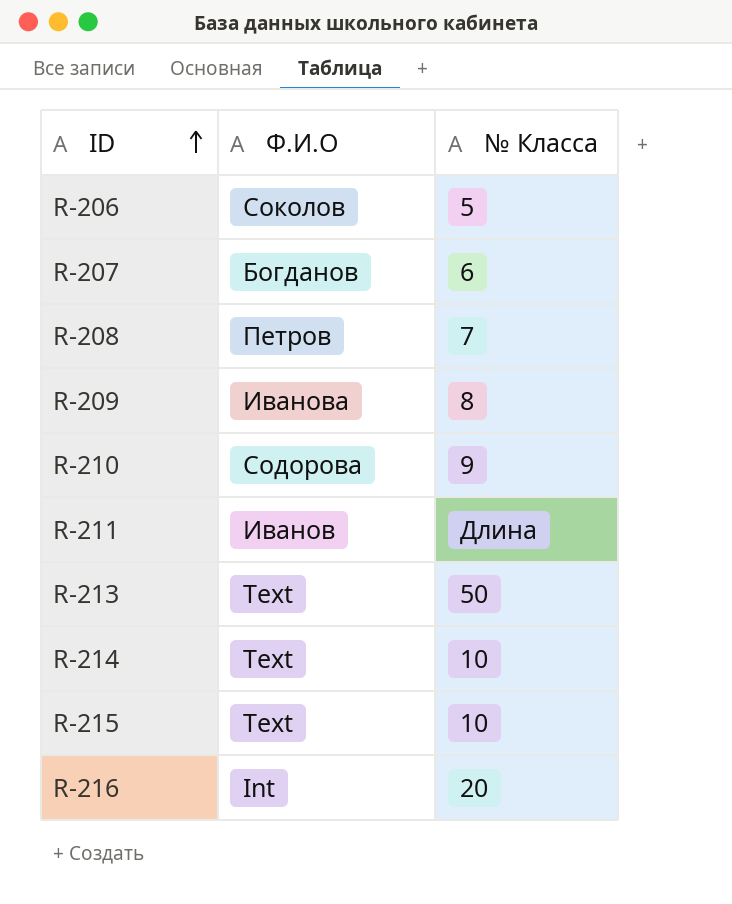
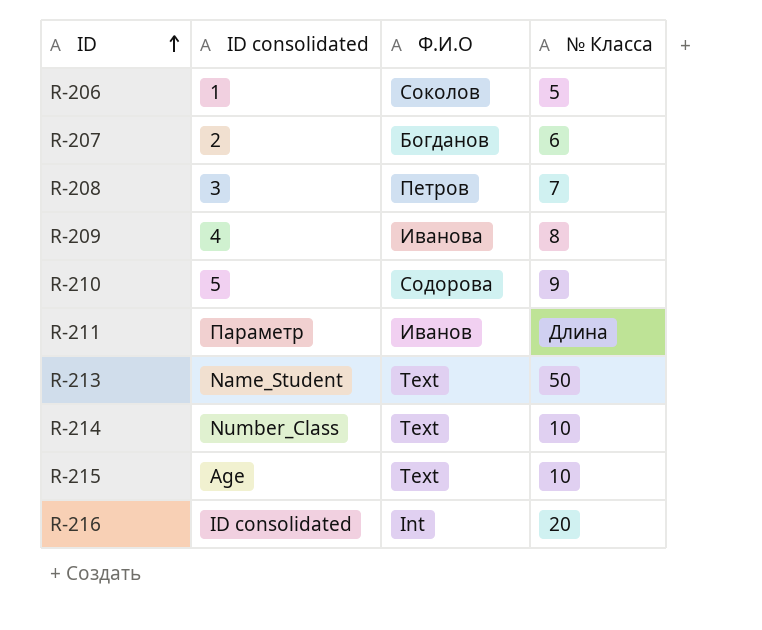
column ID consolidated | position: none -> 2

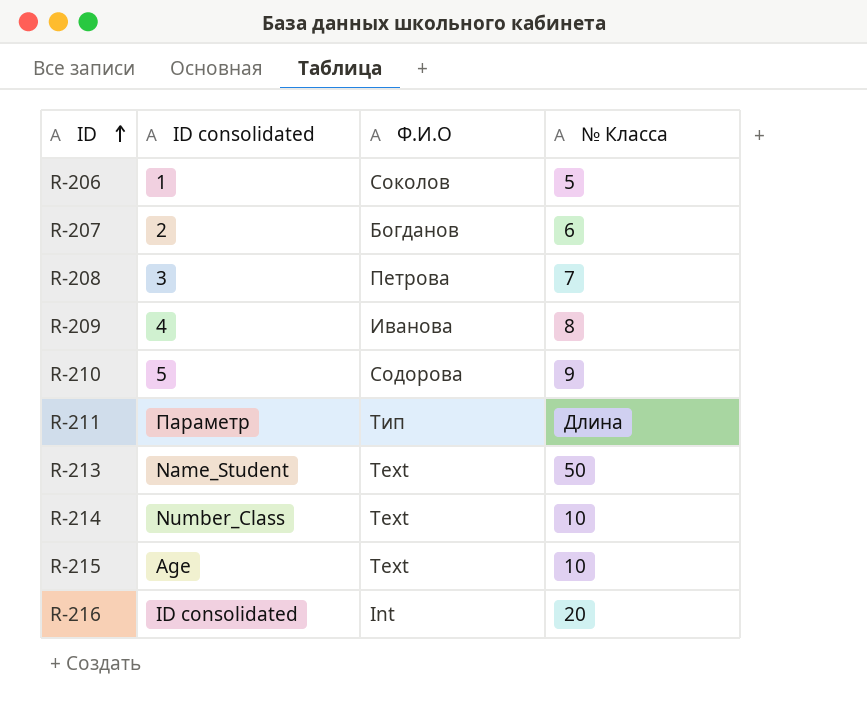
R-208 | Ф.И.О: Петров -> Петрова
R-211 | Ф.И.О: Иванов -> Тип

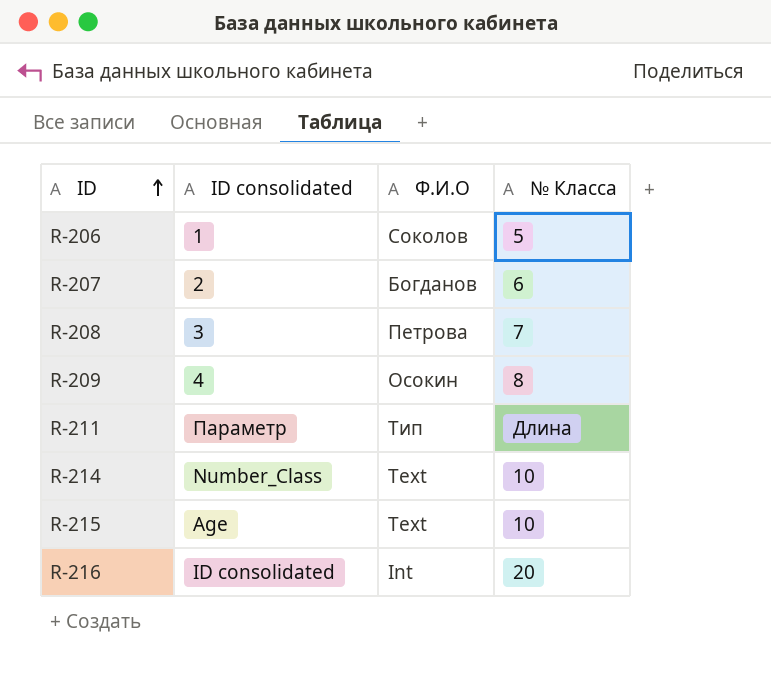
row R-210: 5 | Содорова | 9 -> none
row R-213: Name_Student | Text | 50 -> none
R-209 | Ф.И.О: Иванова -> Осокин

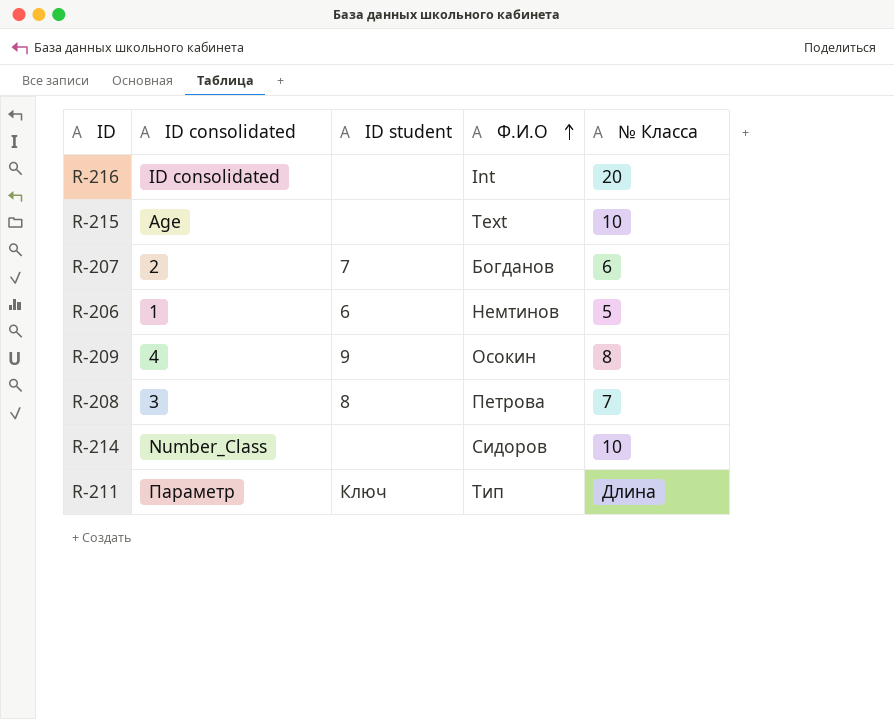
row order: ID ascending -> Ф.И.О ascending
column ID student | position: none -> 3
R-206 | Ф.И.О: Соколов -> Немтинов
R-214 | Ф.И.О: Text -> Сидоров

